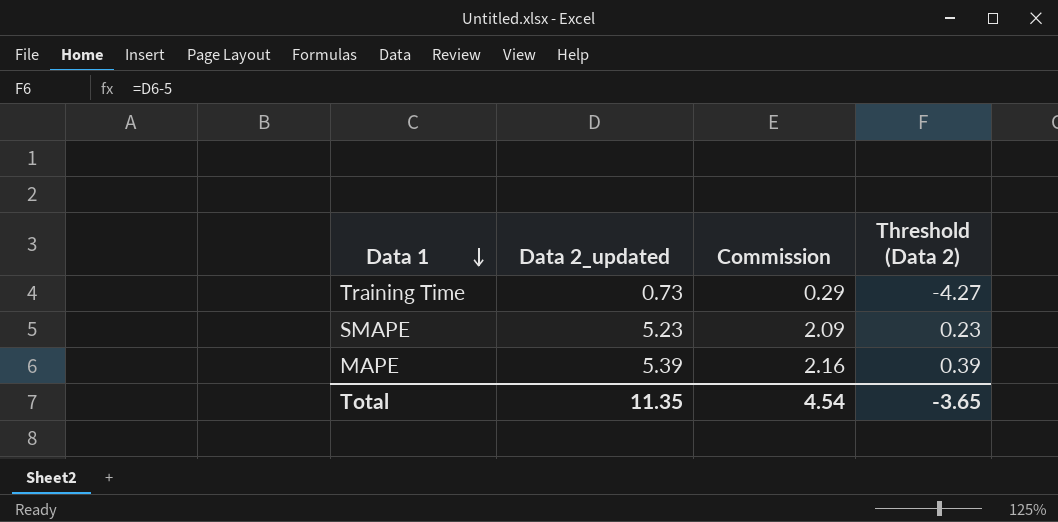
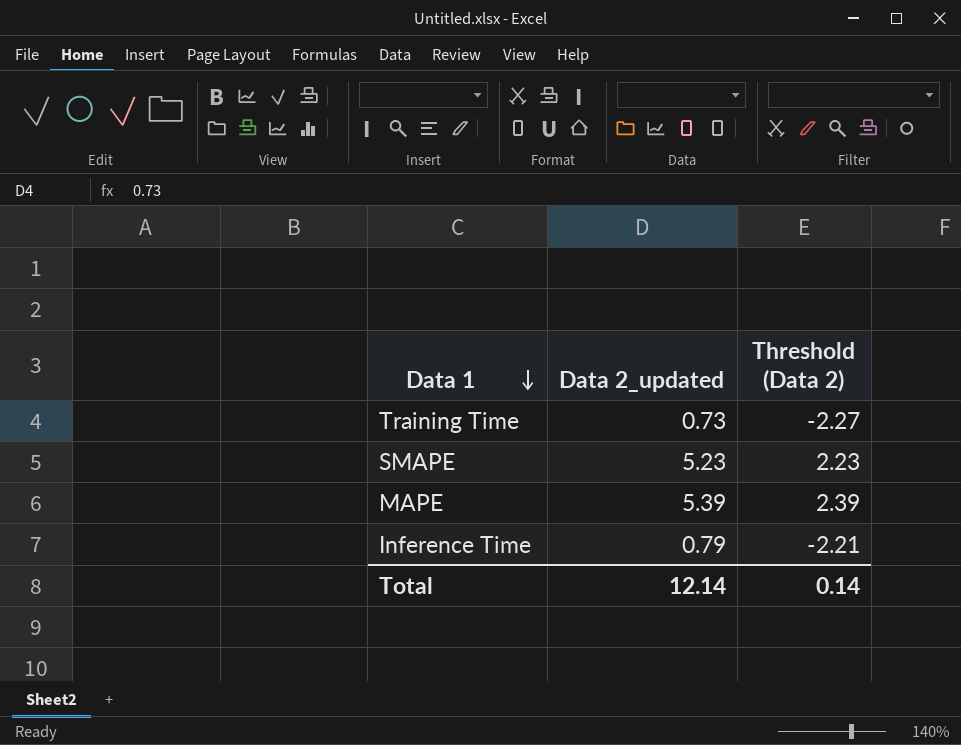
column Commission | formula: [Data 2_updated] * 0.4 -> none
column Threshold (Data 2) | formula: [Data 2_updated] - 5 -> [Data 2_updated] - 3
row Inference Time: none -> 0.79 | -2.21
Total | Data 2_updated: 11.35 -> 12.14
Total | Threshold (Data 2): -3.65 -> 0.14

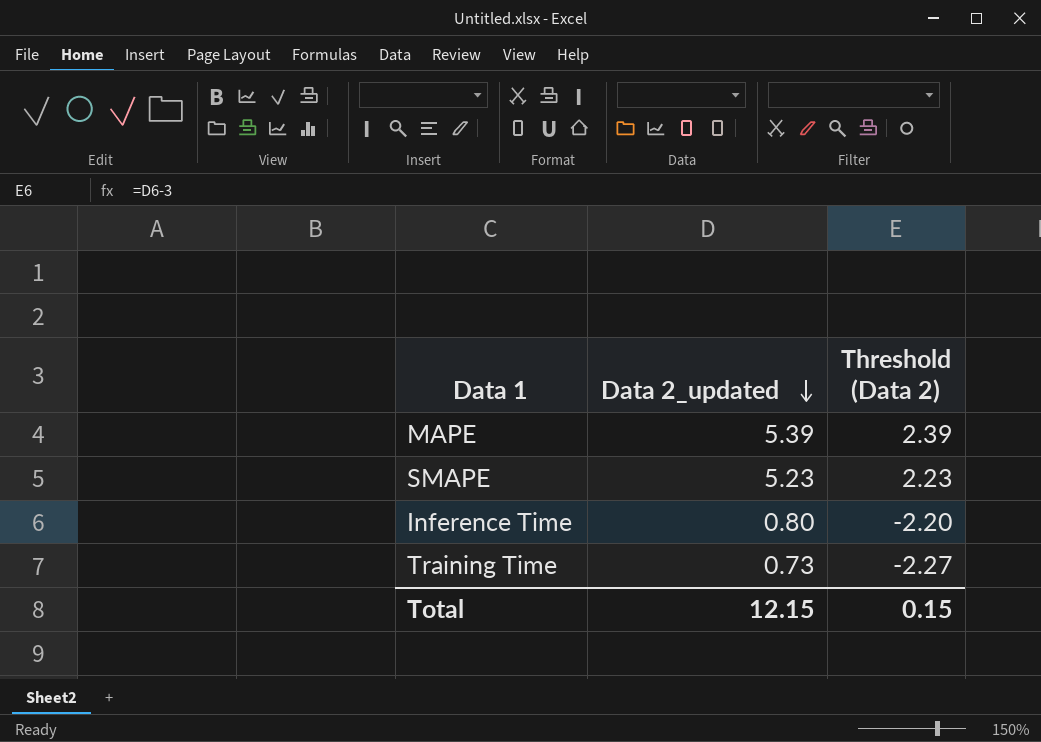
row order: Data 1 descending -> Data 2_updated descending
Inference Time | Data 2_updated: 0.79 -> 0.80
Inference Time | Threshold (Data 2): -2.21 -> -2.20
Total | Data 2_updated: 12.14 -> 12.15
Total | Threshold (Data 2): 0.14 -> 0.15

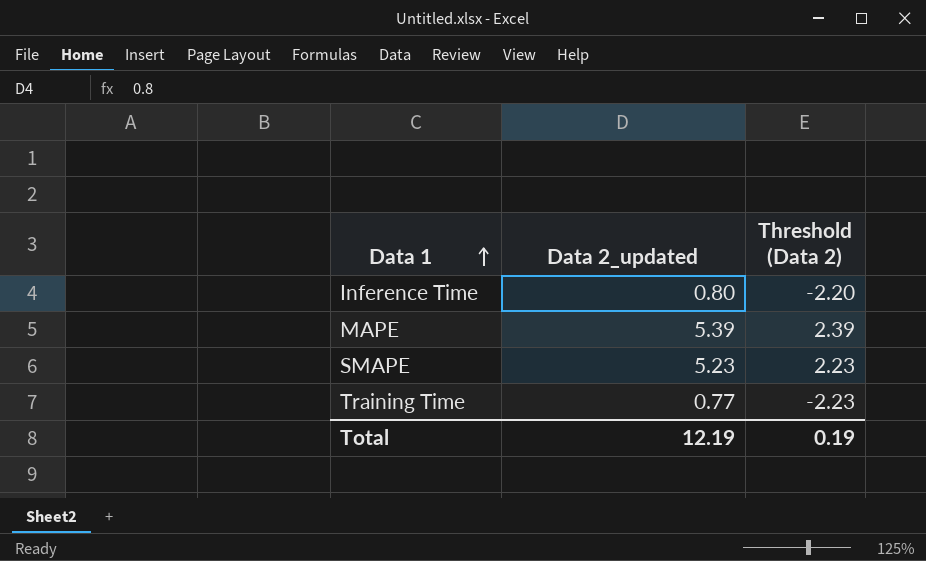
row order: Data 2_updated descending -> Data 1 ascending
Training Time | Data 2_updated: 0.73 -> 0.77
Training Time | Threshold (Data 2): -2.27 -> -2.23
Total | Data 2_updated: 12.15 -> 12.19
Total | Threshold (Data 2): 0.15 -> 0.19

